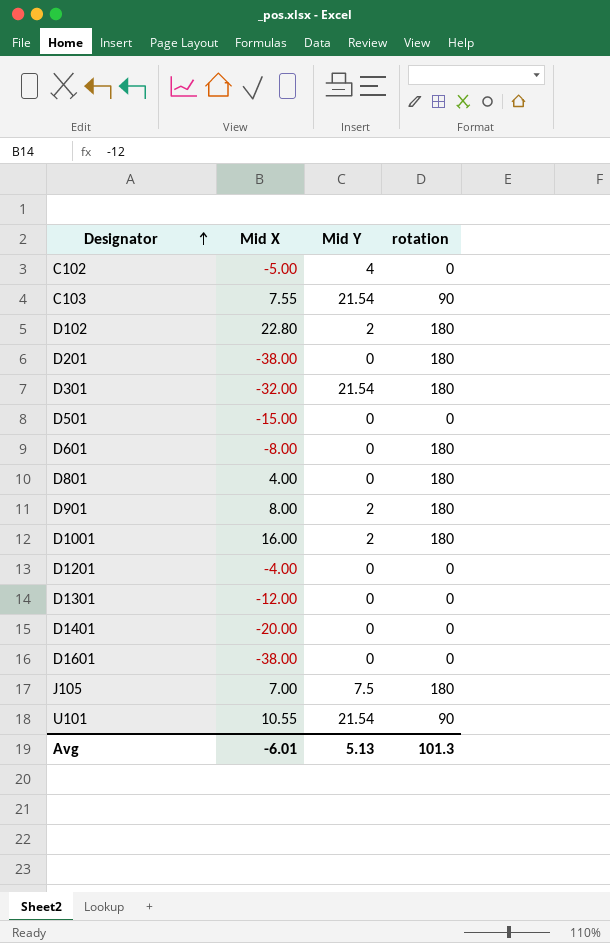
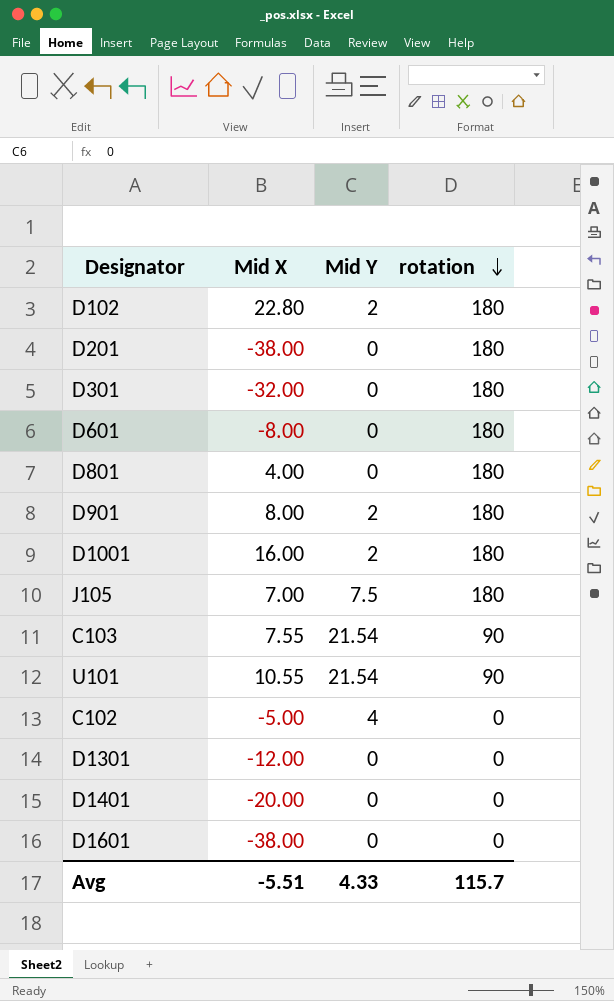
row order: Designator ascending -> rotation descending
row D501: -15.00 | 0 | 0 -> none
row D1201: -4.00 | 0 | 0 -> none
D301 | Mid Y: 21.54 -> 0
Avg | Mid X: -6.01 -> -5.51
Avg | Mid Y: 5.13 -> 4.33
Avg | rotation: 101.3 -> 115.7

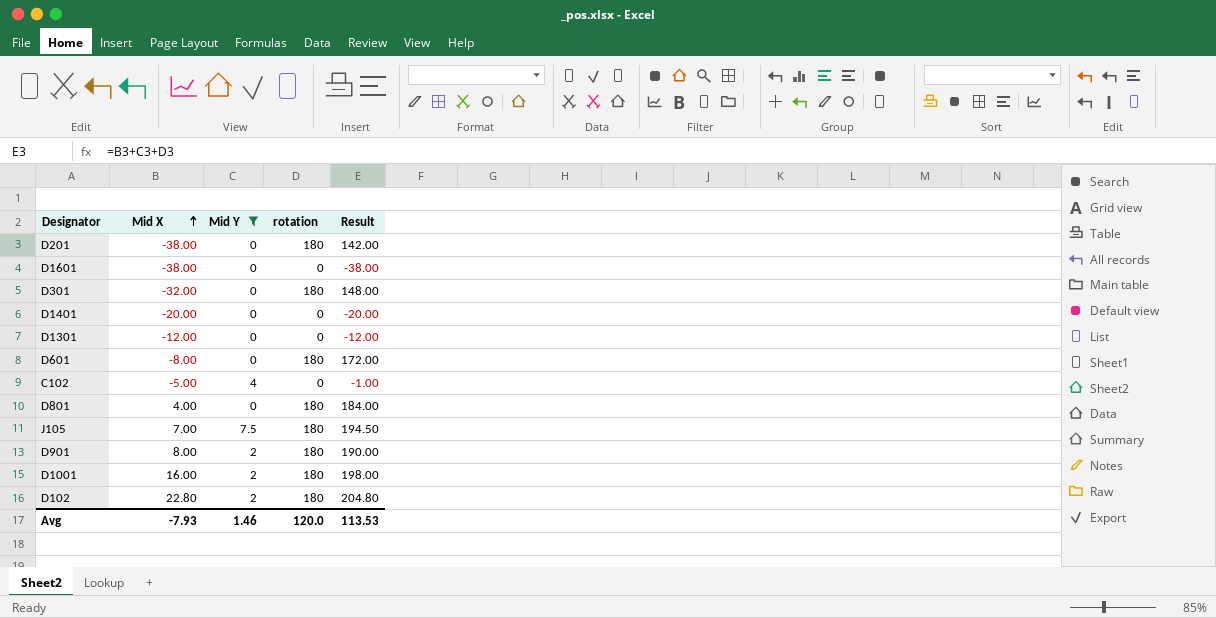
filter: none -> Mid Y != 21.54
row order: rotation descending -> Mid X ascending
column Result | formula: none -> [Mid X] + [Mid Y] + [rotation]
Avg | Mid X: -5.51 -> -7.93
Avg | Mid Y: 4.33 -> 1.46
Avg | rotation: 115.7 -> 120.0

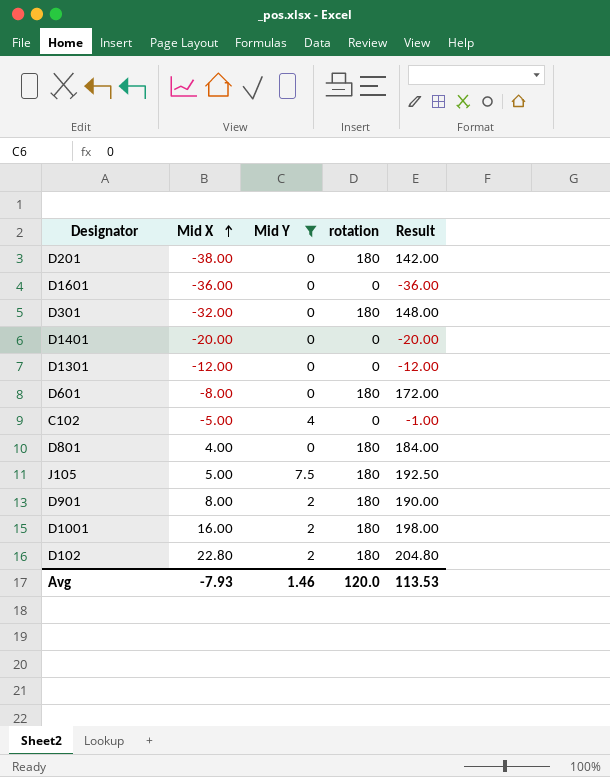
D1601 | Mid X: -38.00 -> -36.00
D1601 | Result: -38.00 -> -36.00
J105 | Mid X: 7.00 -> 5.00
J105 | Result: 194.50 -> 192.50

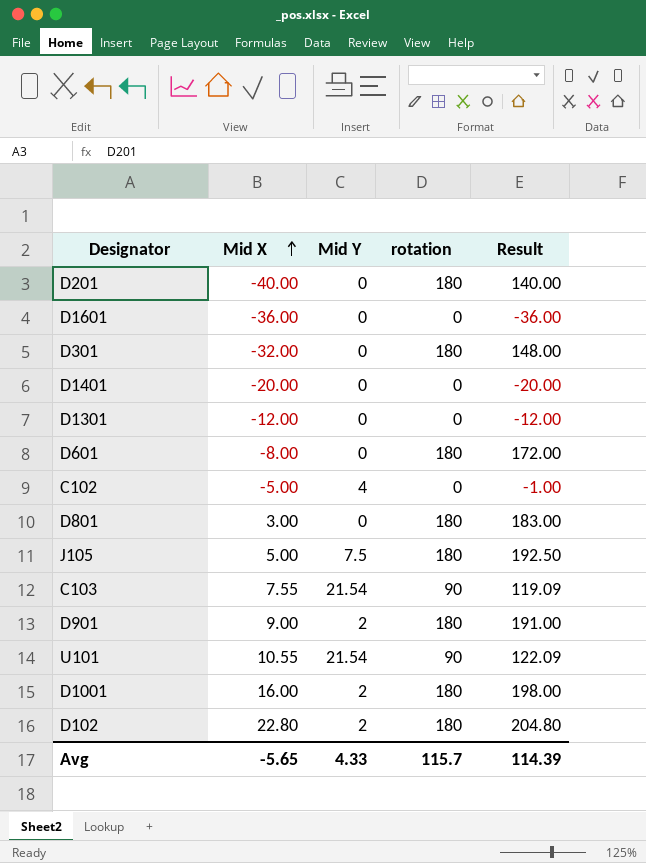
filter: Mid Y != 21.54 -> none
D201 | Mid X: -38.00 -> -40.00
D201 | Result: 142.00 -> 140.00
D801 | Mid X: 4.00 -> 3.00
D801 | Result: 184.00 -> 183.00
D901 | Mid X: 8.00 -> 9.00
D901 | Result: 190.00 -> 191.00
Avg | Mid X: -7.93 -> -5.65
Avg | Mid Y: 1.46 -> 4.33
Avg | rotation: 120.0 -> 115.7
Avg | Result: 113.53 -> 114.39

